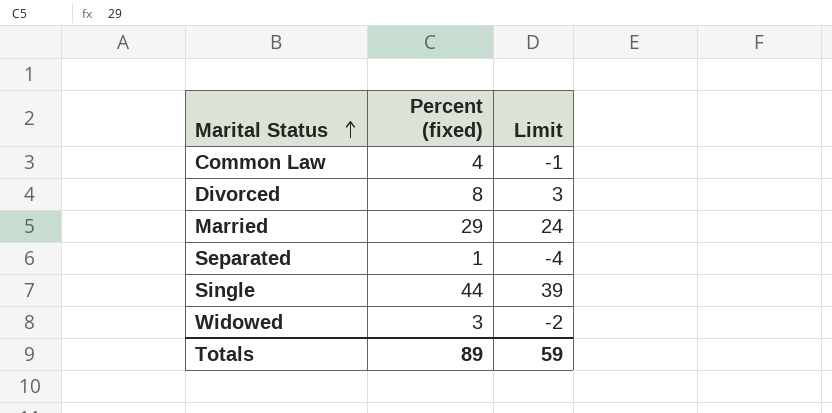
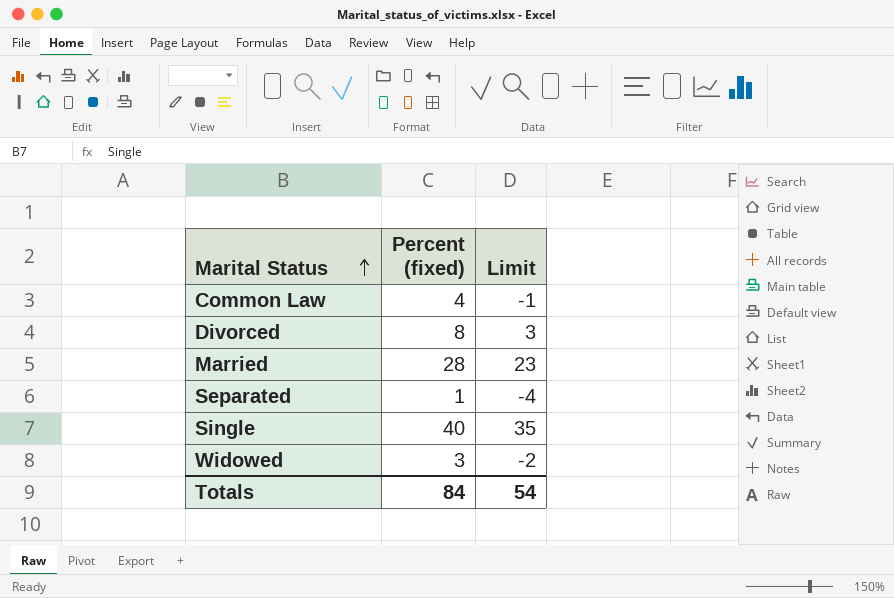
Married | Percent (fixed): 29 -> 28
Married | Limit: 24 -> 23
Single | Percent (fixed): 44 -> 40
Single | Limit: 39 -> 35
Totals | Percent (fixed): 89 -> 84
Totals | Limit: 59 -> 54

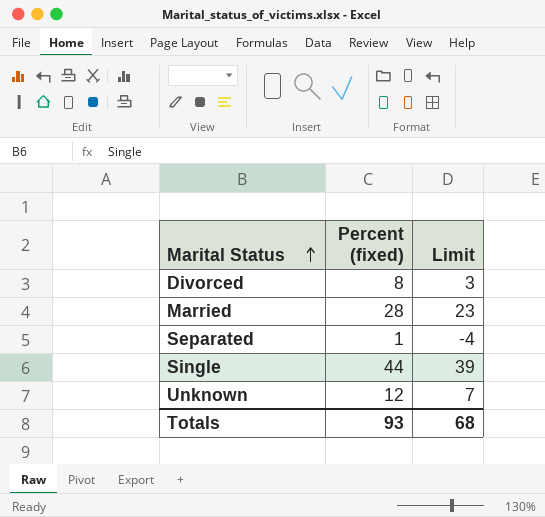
row Common Law: 4 | -1 -> none
row Widowed: 3 | -2 -> none
Single | Percent (fixed): 40 -> 44
Single | Limit: 35 -> 39
row Unknown: none -> 12 | 7
Totals | Percent (fixed): 84 -> 93
Totals | Limit: 54 -> 68

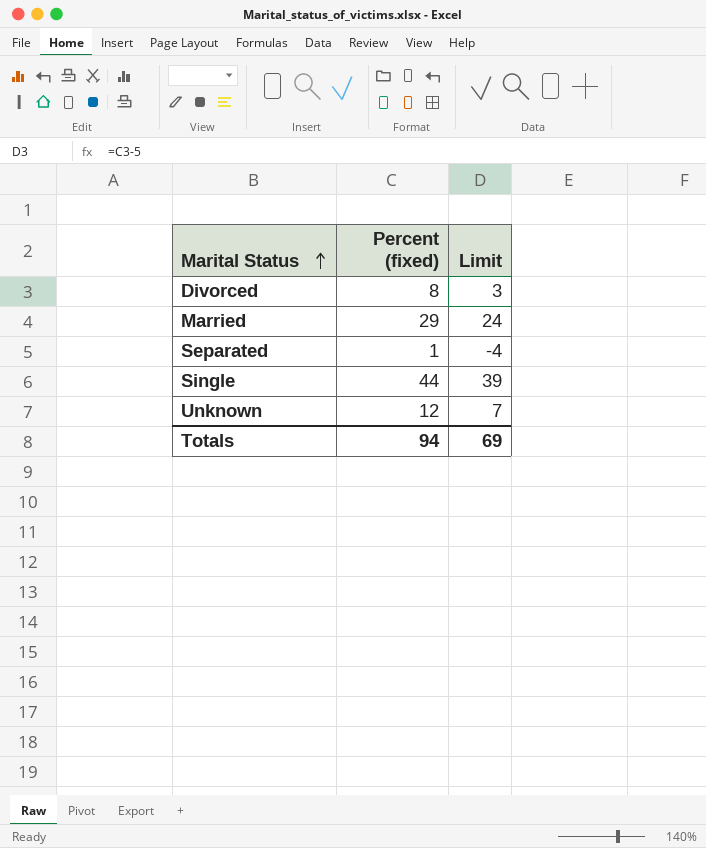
Married | Percent (fixed): 28 -> 29
Married | Limit: 23 -> 24
Totals | Percent (fixed): 93 -> 94
Totals | Limit: 68 -> 69

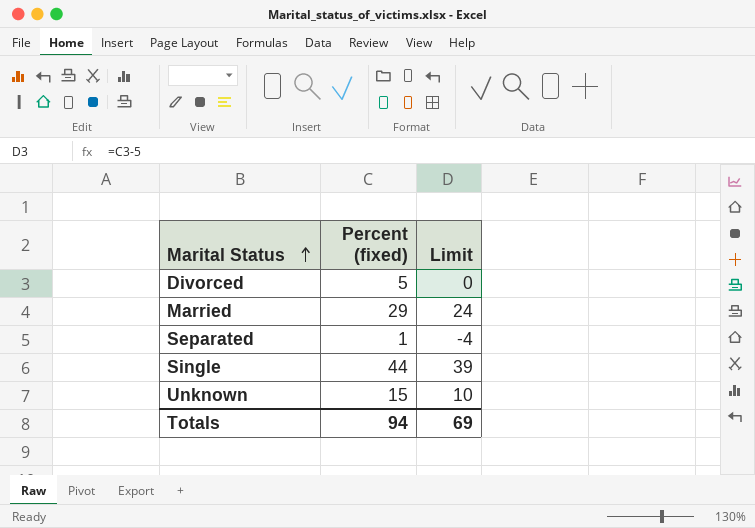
Divorced | Percent (fixed): 8 -> 5
Divorced | Limit: 3 -> 0
Unknown | Percent (fixed): 12 -> 15
Unknown | Limit: 7 -> 10

